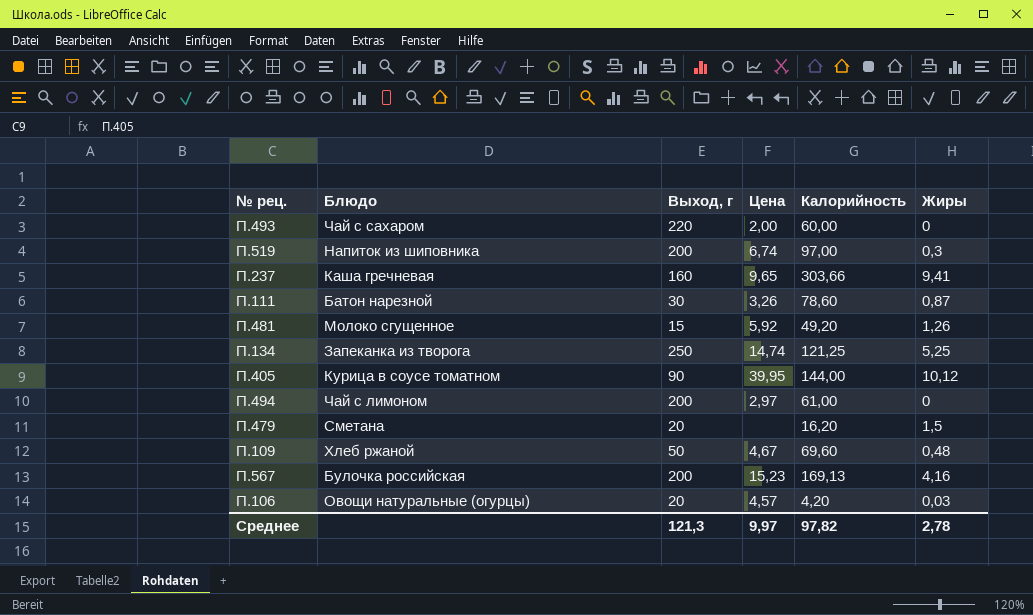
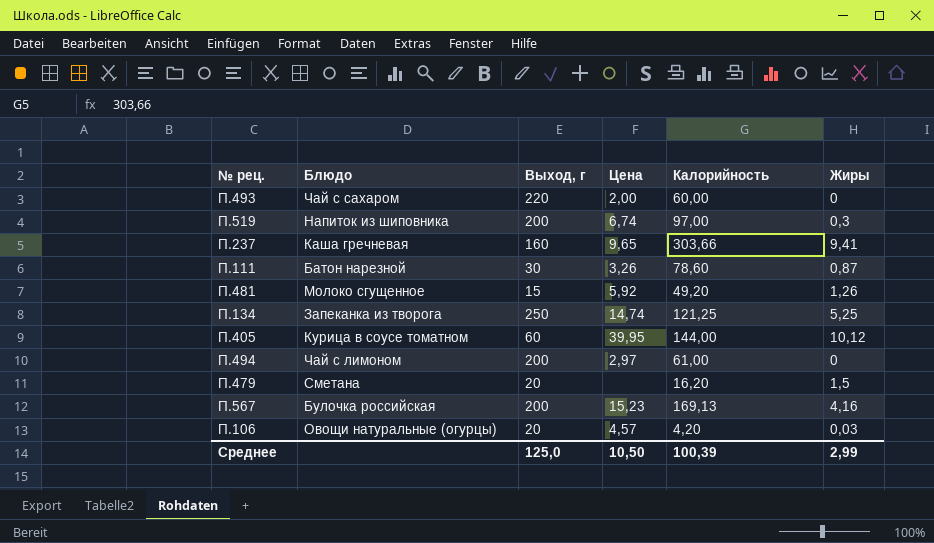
row П.109: Хлеб ржаной | 50 | 4,67 | 69,60 | 0,48 -> none
П.405 | Выход, г: 90 -> 60
Среднее | Выход, г: 121,3 -> 125,0
Среднее | Цена: 9,97 -> 10,50
Среднее | Калорийность: 97,82 -> 100,39
Среднее | Жиры: 2,78 -> 2,99

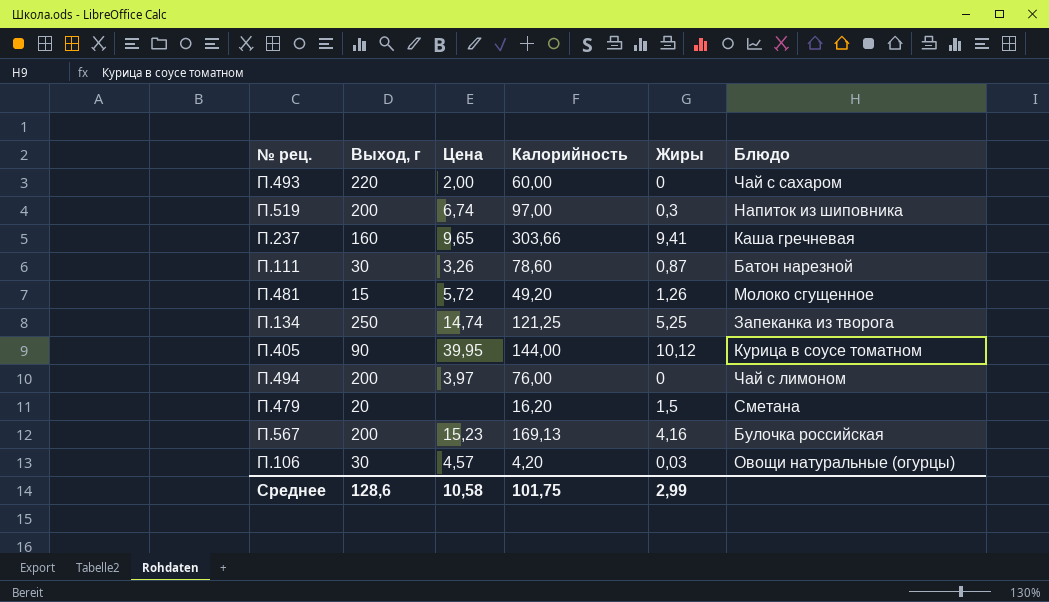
column Блюдо | position: 2 -> 6
П.481 | Цена: 5,92 -> 5,72
П.405 | Выход, г: 60 -> 90
П.494 | Цена: 2,97 -> 3,97
П.494 | Калорийность: 61,00 -> 76,00
П.106 | Выход, г: 20 -> 30
Среднее | Выход, г: 125,0 -> 128,6
Среднее | Цена: 10,50 -> 10,58
Среднее | Калорийность: 100,39 -> 101,75

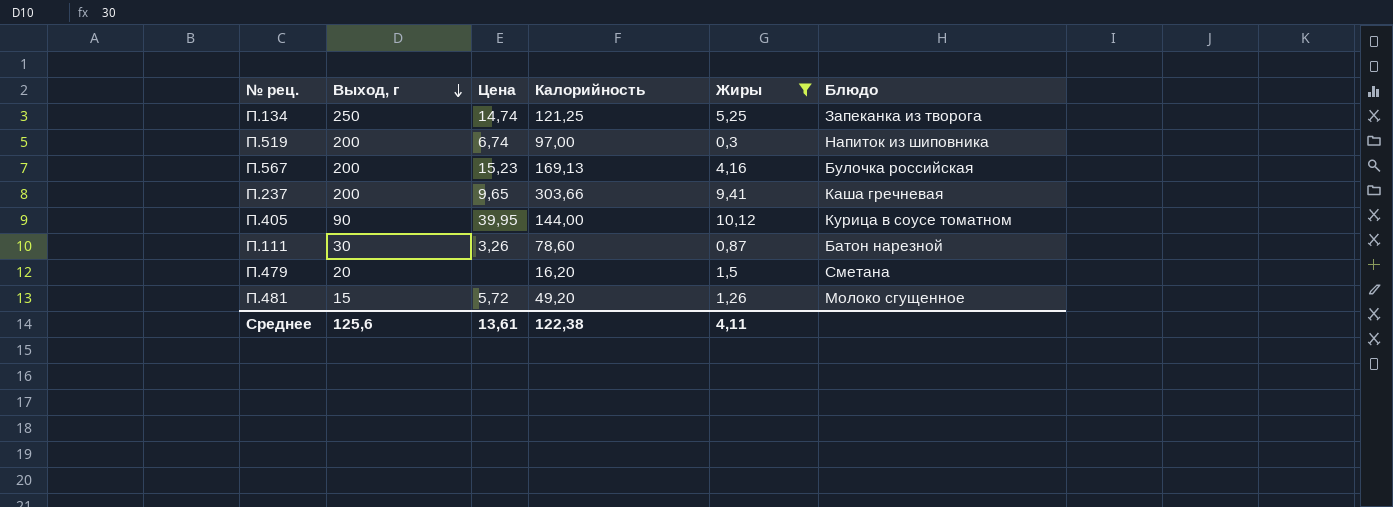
filter: none -> Жиры >= 0,3
row order: none -> Выход, г descending
П.237 | Выход, г: 160 -> 200
Среднее | Выход, г: 128,6 -> 125,6
Среднее | Цена: 10,58 -> 13,61
Среднее | Калорийность: 101,75 -> 122,38
Среднее | Жиры: 2,99 -> 4,11

